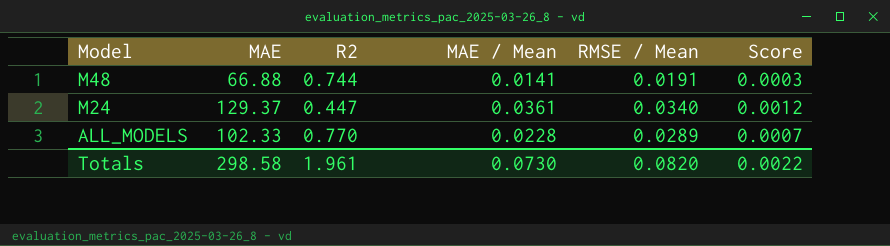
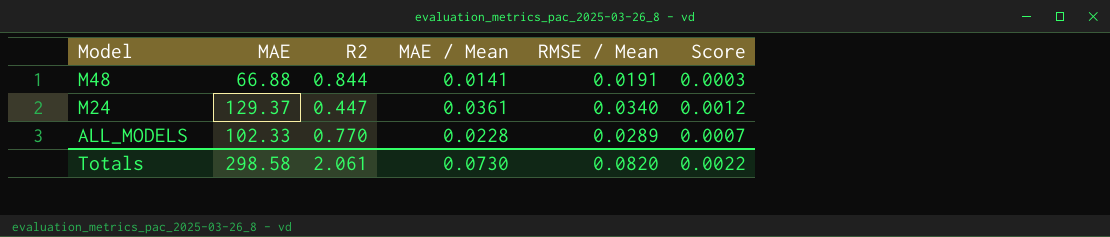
M48 | R2: 0.744 -> 0.844
Totals | R2: 1.961 -> 2.061

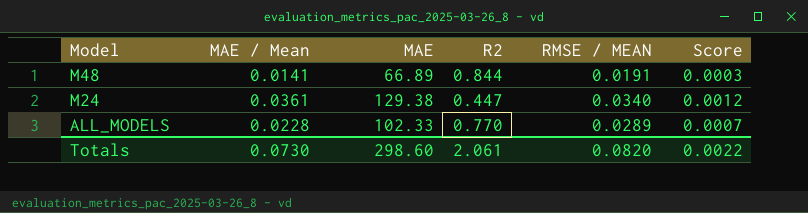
column MAE / Mean | position: 4 -> 2
column name: RMSE / Mean -> RMSE / MEAN
M48 | MAE: 66.88 -> 66.89
M24 | MAE: 129.37 -> 129.38
Totals | MAE: 298.58 -> 298.60

